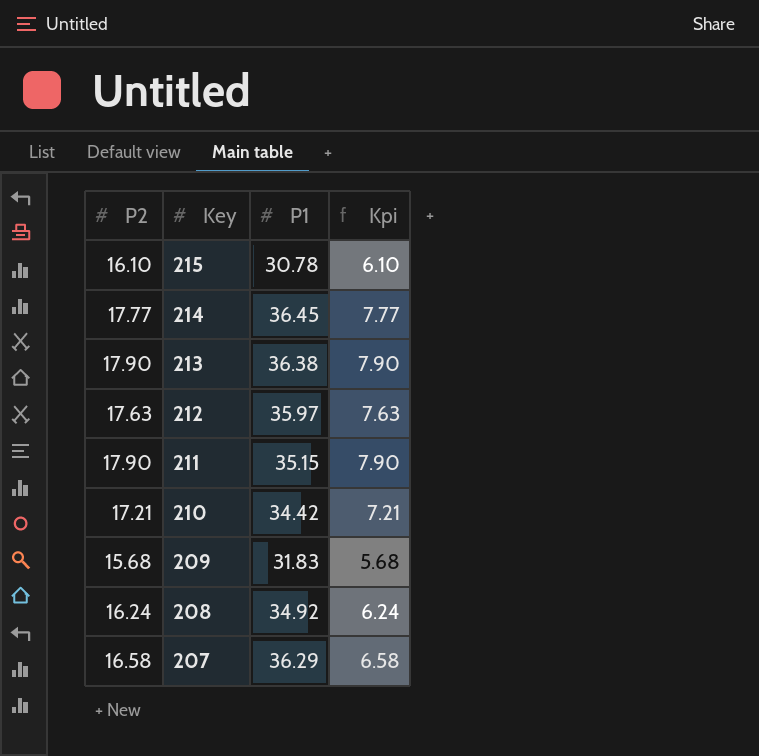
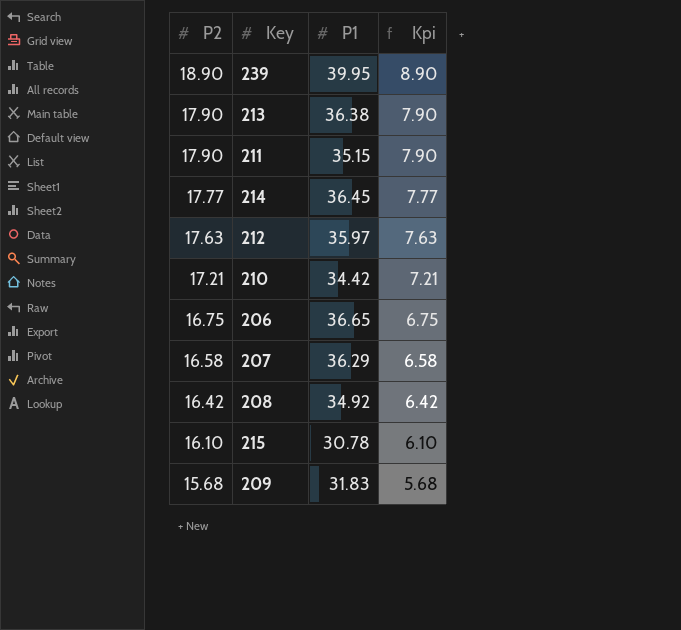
row order: Key descending -> P2 descending
row 239: none -> 18.90 | 39.95 | 8.90
row 206: none -> 16.75 | 36.65 | 6.75
208 | P2: 16.24 -> 16.42
208 | Kpi: 6.24 -> 6.42

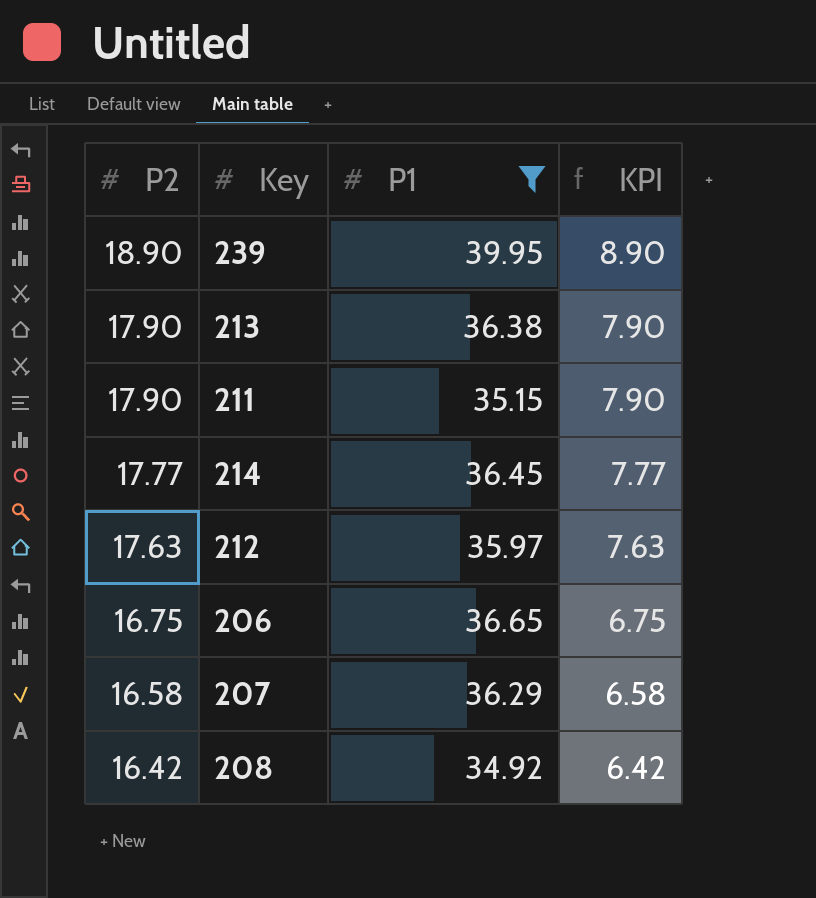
filter: none -> P1 >= 34.92
column name: Kpi -> KPI

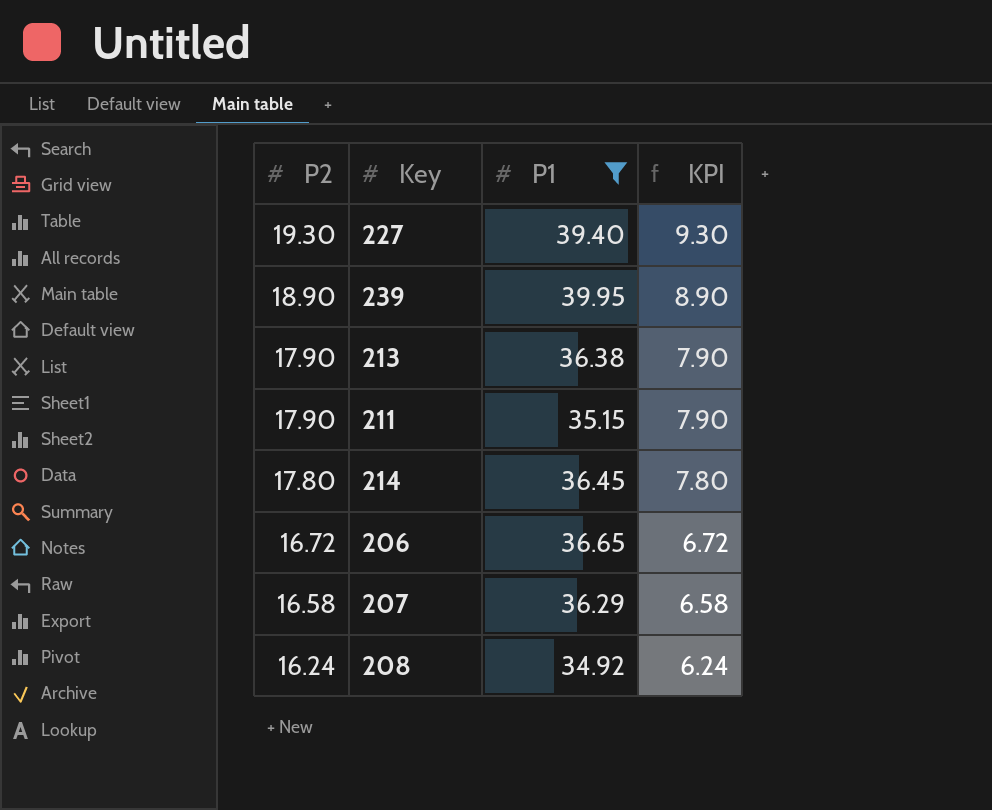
row 212: 17.63 | 35.97 | 7.63 -> none
row 227: none -> 19.30 | 39.40 | 9.30
214 | P2: 17.77 -> 17.80
214 | KPI: 7.77 -> 7.80
206 | P2: 16.75 -> 16.72
206 | KPI: 6.75 -> 6.72
208 | P2: 16.42 -> 16.24
208 | KPI: 6.42 -> 6.24

